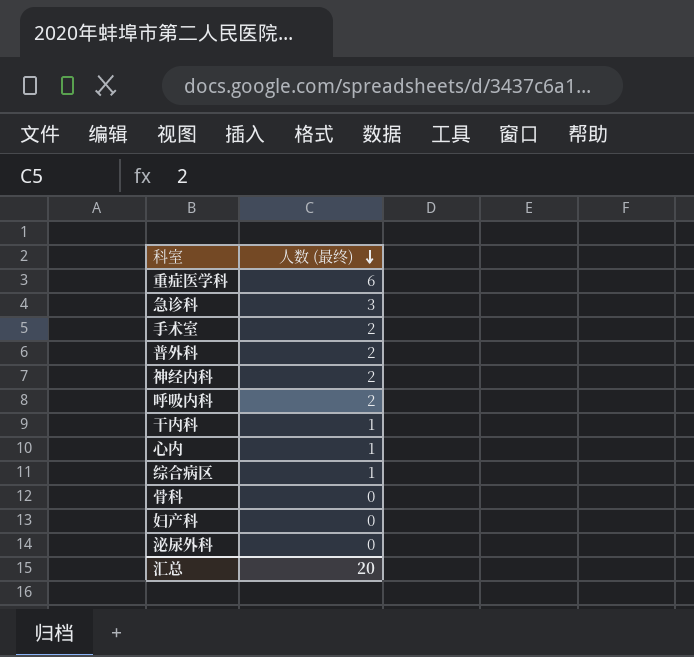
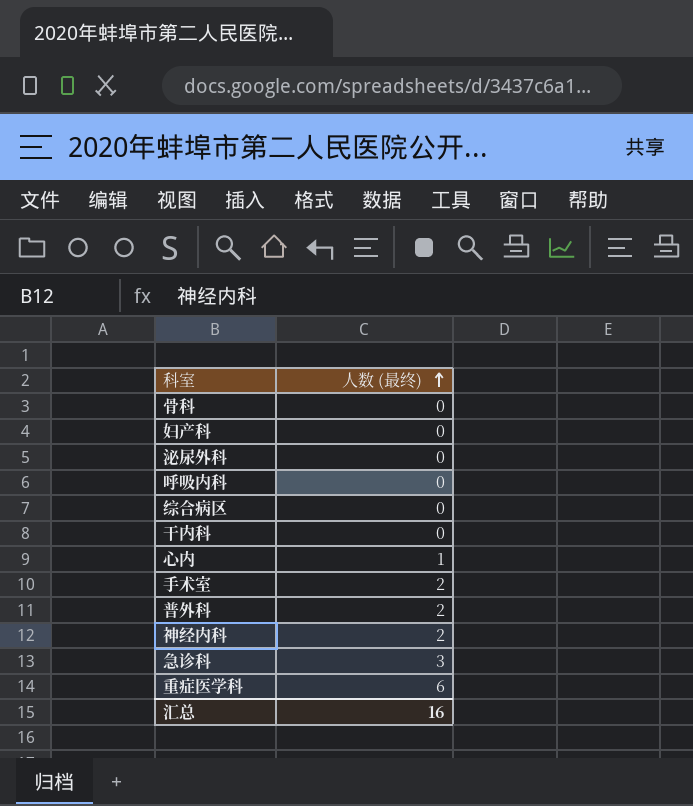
row order: 人数 (最终) descending -> 人数 (最终) ascending
呼吸内科 | 人数 (最终): 2 -> 0
综合病区 | 人数 (最终): 1 -> 0
干内科 | 人数 (最终): 1 -> 0
汇总 | 人数 (最终): 20 -> 16

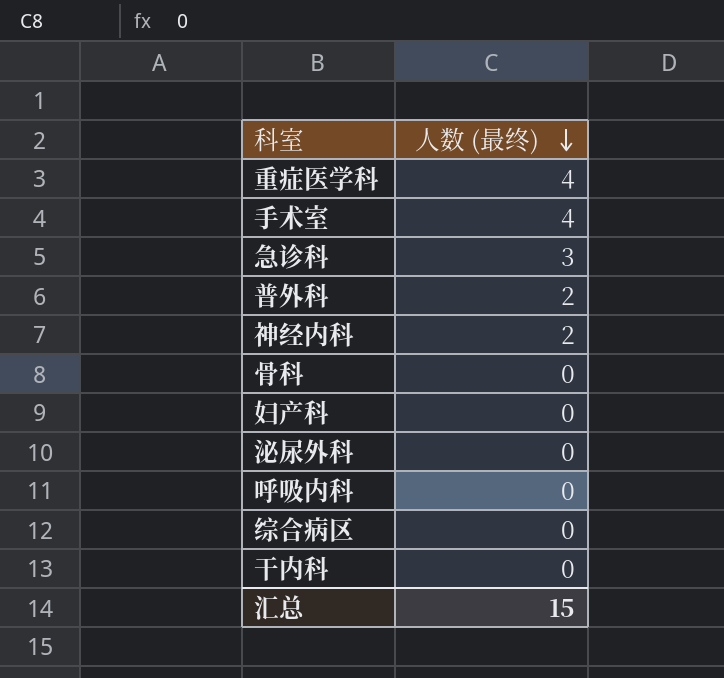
row order: 人数 (最终) ascending -> 人数 (最终) descending
row 心内: 1 -> none
重症医学科 | 人数 (最终): 6 -> 4
手术室 | 人数 (最终): 2 -> 4
汇总 | 人数 (最终): 16 -> 15

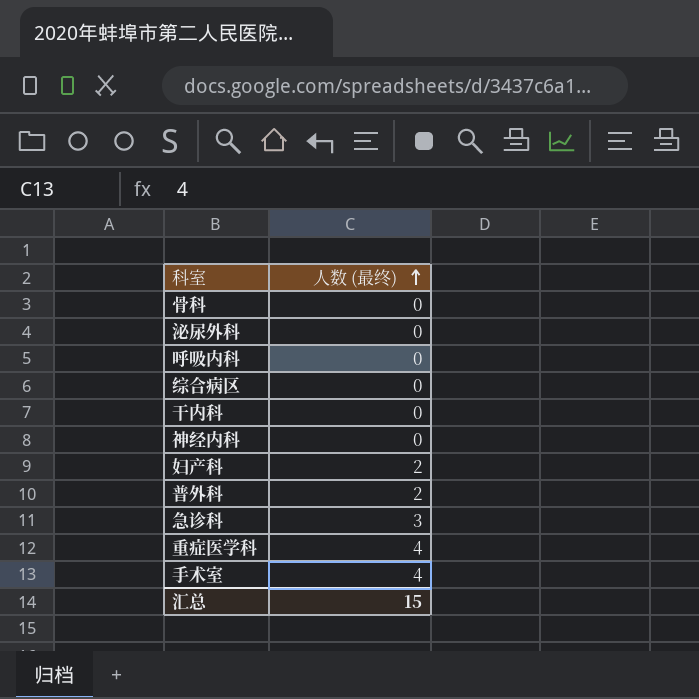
row order: 人数 (最终) descending -> 人数 (最终) ascending
神经内科 | 人数 (最终): 2 -> 0
妇产科 | 人数 (最终): 0 -> 2

